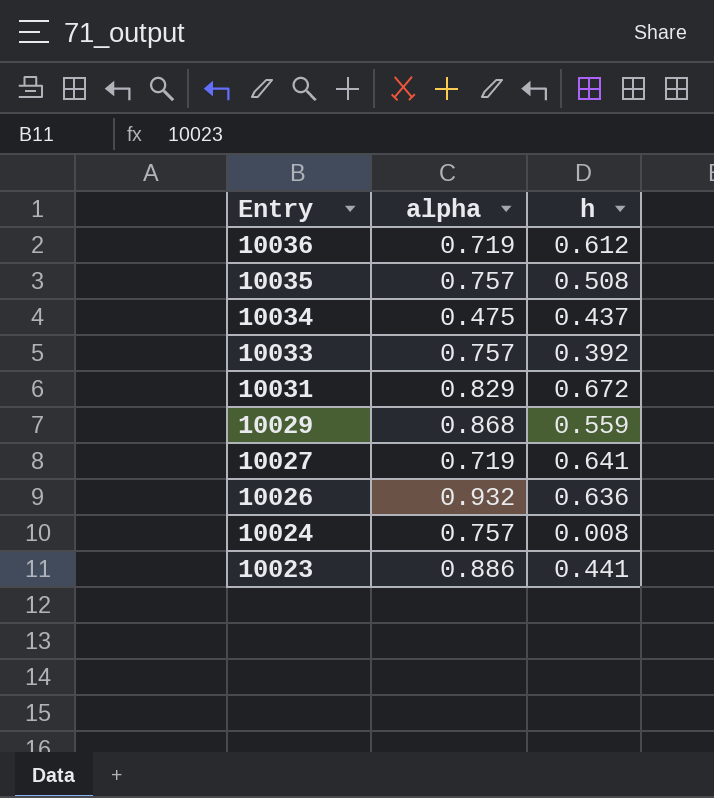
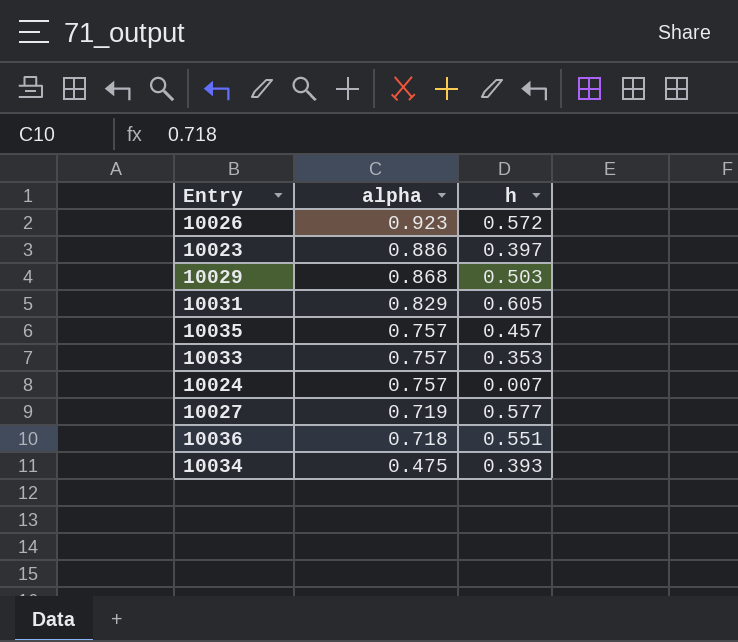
row order: Entry descending -> alpha descending
10026 | alpha: 0.932 -> 0.923
10026 | h: 0.636 -> 0.572
10023 | h: 0.441 -> 0.397
10029 | h: 0.559 -> 0.503
10031 | h: 0.672 -> 0.605
10035 | h: 0.508 -> 0.457
10033 | h: 0.392 -> 0.353
10024 | h: 0.008 -> 0.007
10027 | h: 0.641 -> 0.577
10036 | alpha: 0.719 -> 0.718
10036 | h: 0.612 -> 0.551
10034 | h: 0.437 -> 0.393

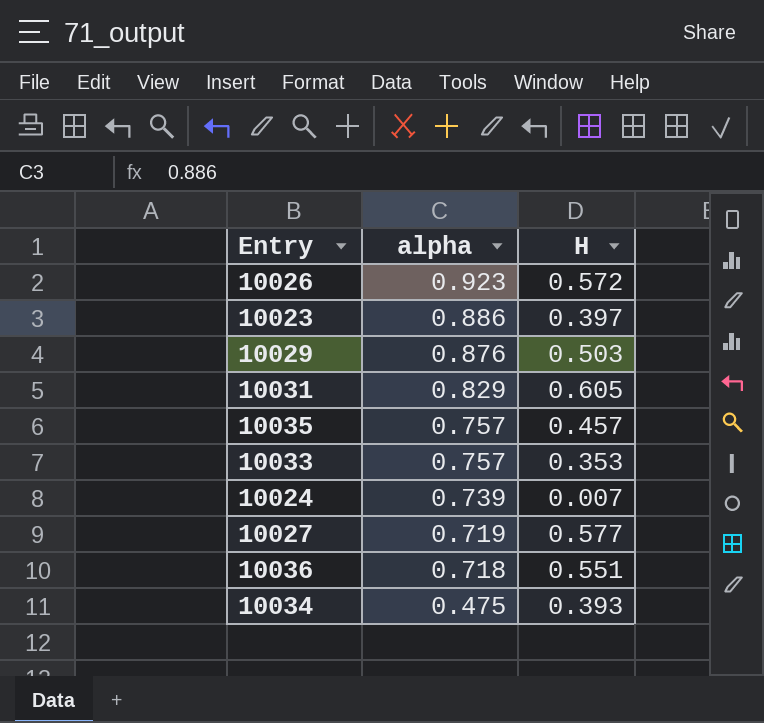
column name: h -> H
10029 | alpha: 0.868 -> 0.876
10024 | alpha: 0.757 -> 0.739

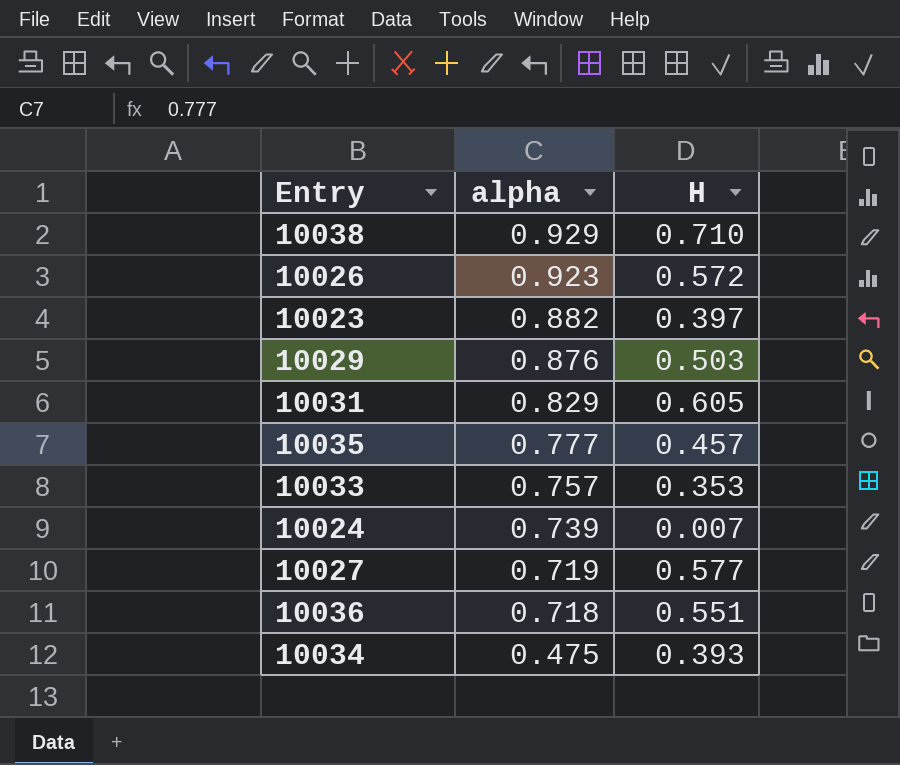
row 10038: none -> 0.929 | 0.710
10023 | alpha: 0.886 -> 0.882
10035 | alpha: 0.757 -> 0.777

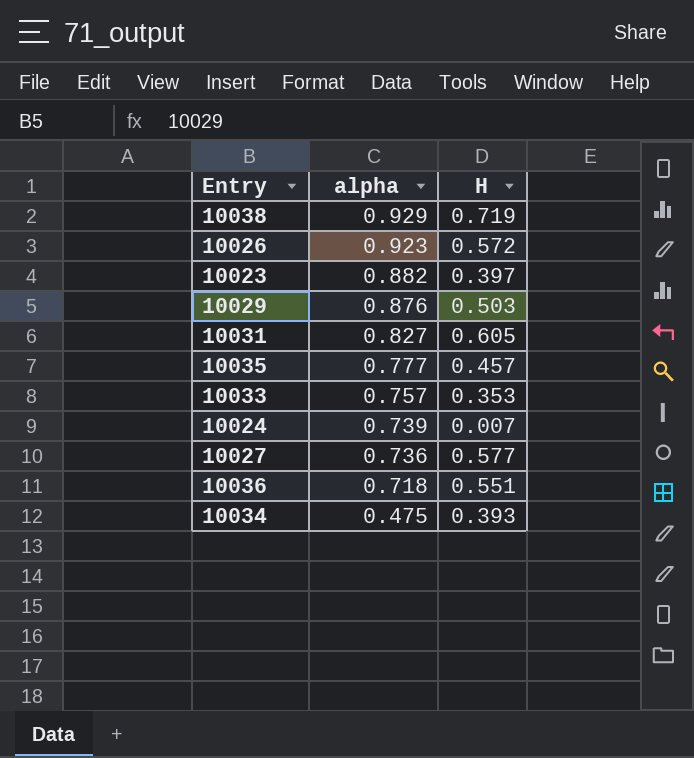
10038 | H: 0.710 -> 0.719
10031 | alpha: 0.829 -> 0.827
10027 | alpha: 0.719 -> 0.736

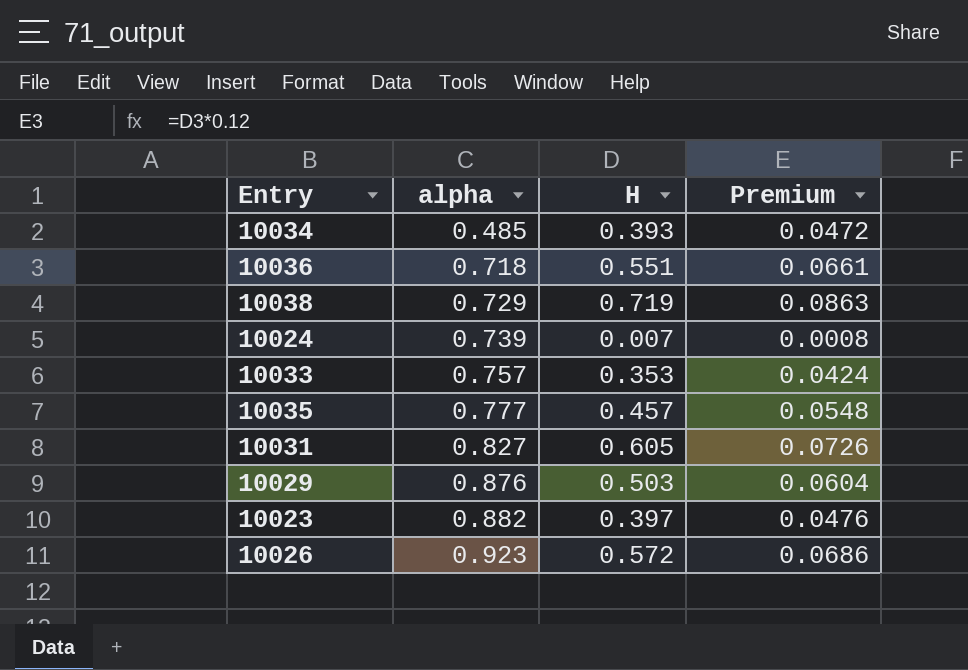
row order: alpha descending -> alpha ascending
column Premium | formula: none -> [H] * 0.12
row 10027: 0.736 | 0.577 -> none
10034 | alpha: 0.475 -> 0.485
10038 | alpha: 0.929 -> 0.729

